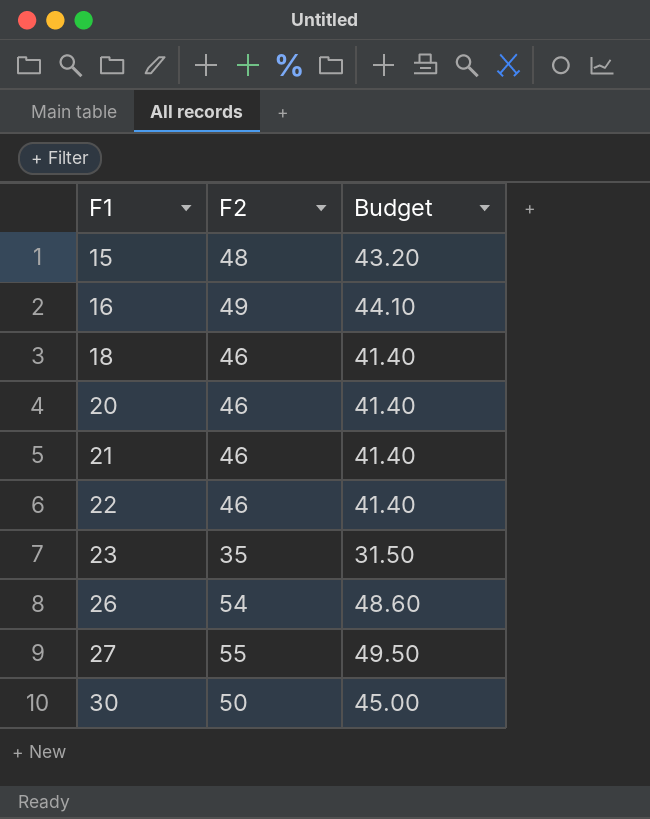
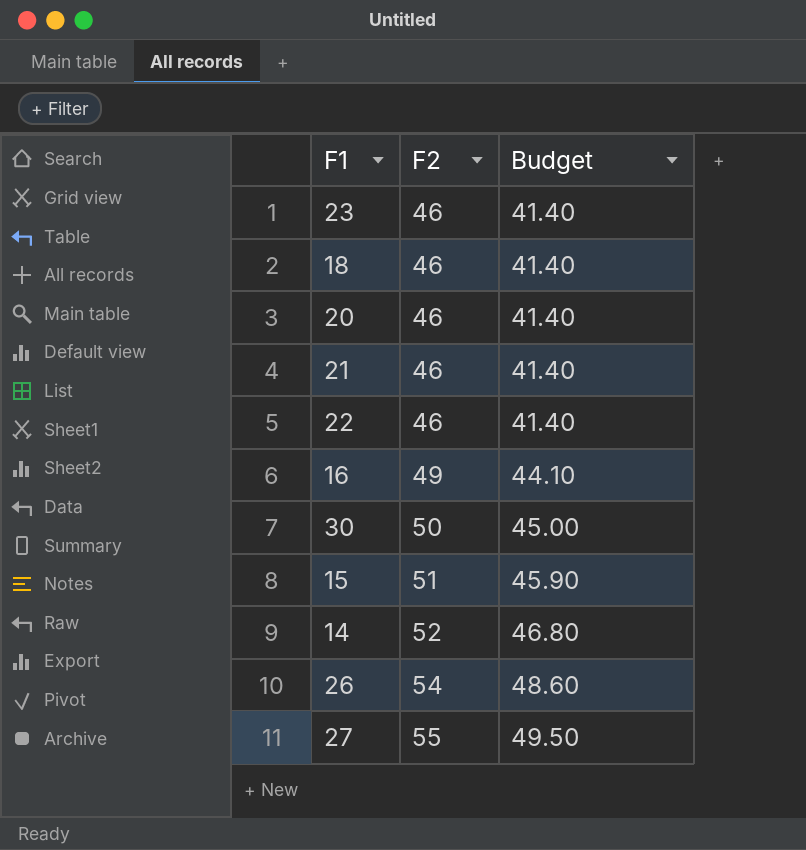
row order: F1 ascending -> F2 ascending
23 | F2: 35 -> 46
23 | Budget: 31.50 -> 41.40
15 | F2: 48 -> 51
15 | Budget: 43.20 -> 45.90
row 14: none -> 52 | 46.80

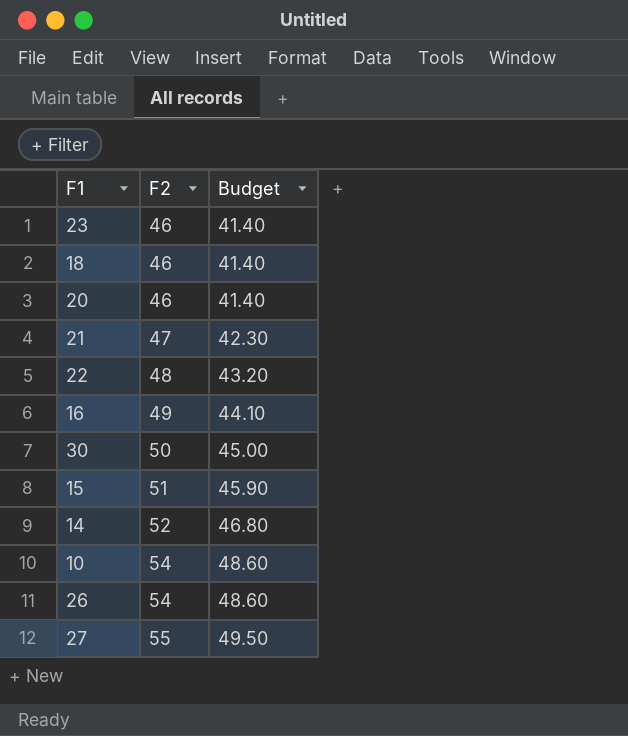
21 | F2: 46 -> 47
21 | Budget: 41.40 -> 42.30
22 | F2: 46 -> 48
22 | Budget: 41.40 -> 43.20
row 10: none -> 54 | 48.60

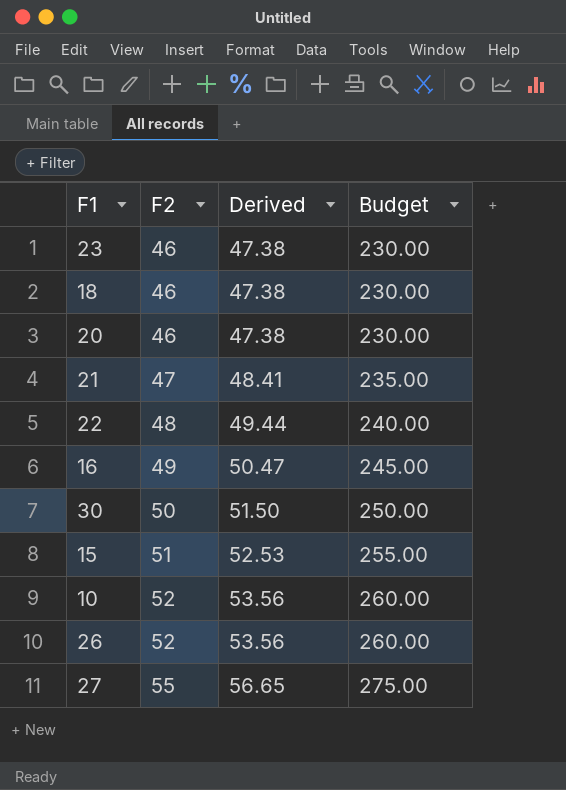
column Derived | formula: none -> [F2] * 1.03
column Budget | formula: [F2] * 0.9 -> [F2] * 5
row 14: 52 | 46.80 -> none
10 | F2: 54 -> 52
26 | F2: 54 -> 52

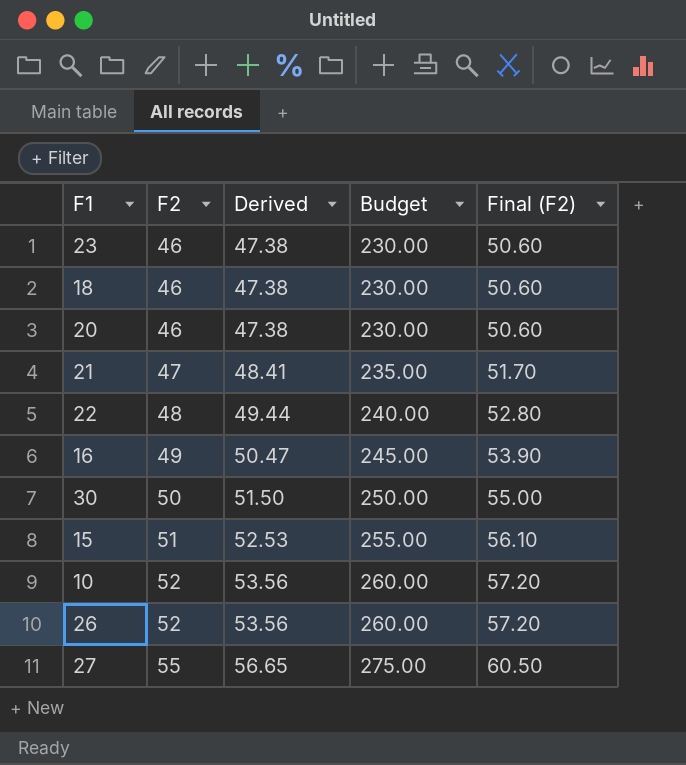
column Final (F2) | formula: none -> [F2] * 1.1

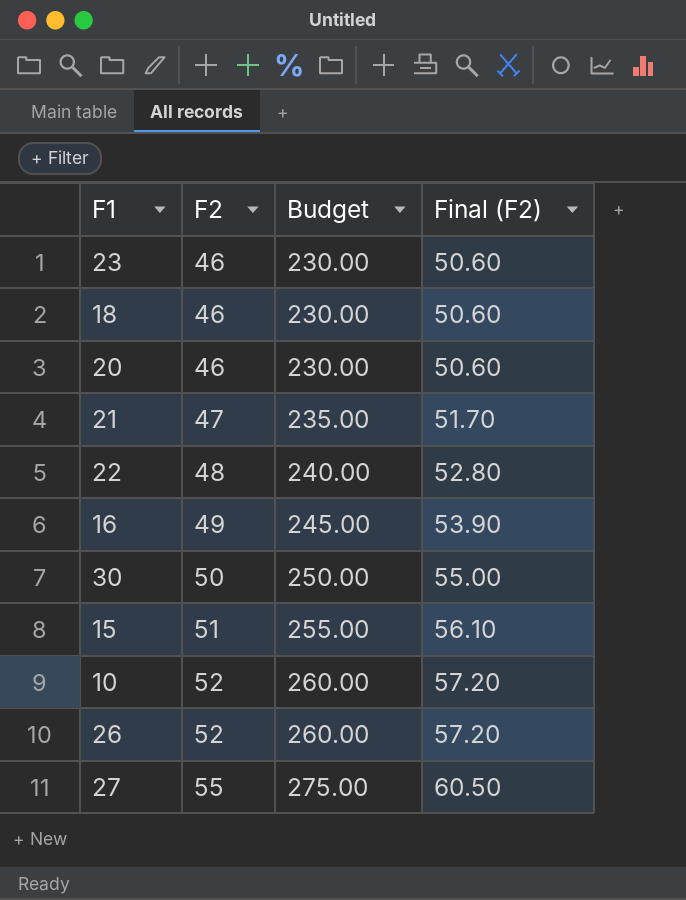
column Derived | formula: [F2] * 1.03 -> none

